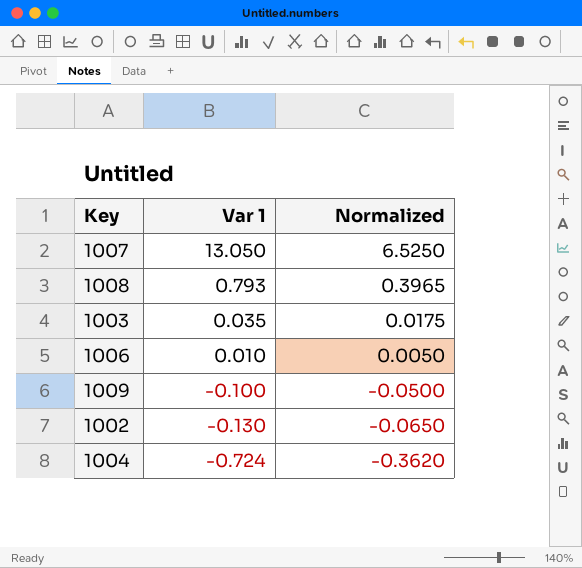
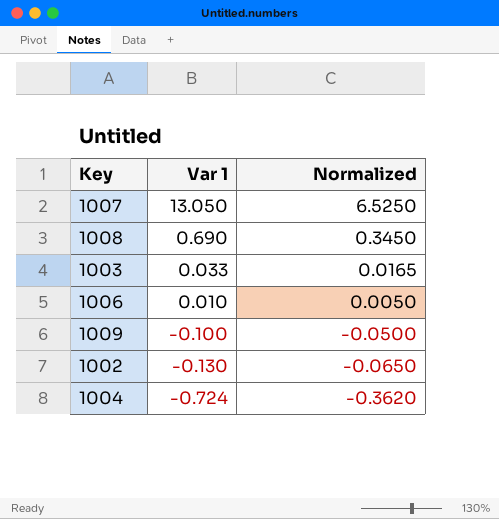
1008 | Var 1: 0.793 -> 0.690
1008 | Normalized: 0.3965 -> 0.3450
1003 | Var 1: 0.035 -> 0.033
1003 | Normalized: 0.0175 -> 0.0165

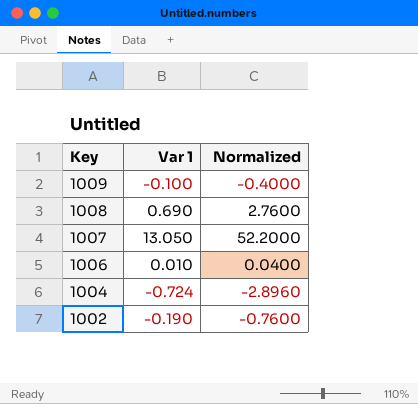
row order: Var 1 descending -> Key descending
column Normalized | formula: [Var 1] * 0.5 -> [Var 1] * 4
row 1003: 0.033 | 0.0165 -> none
1002 | Var 1: -0.130 -> -0.190

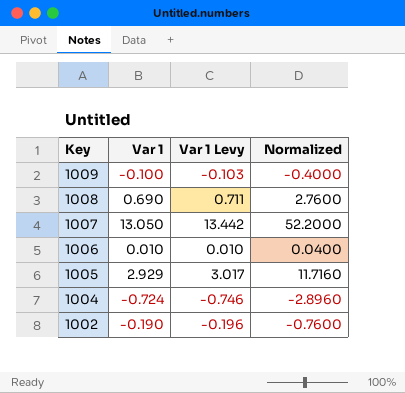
column Var 1 Levy | formula: none -> [Var 1] * 1.03
row 1005: none -> 2.929 | 3.017 | 11.7160

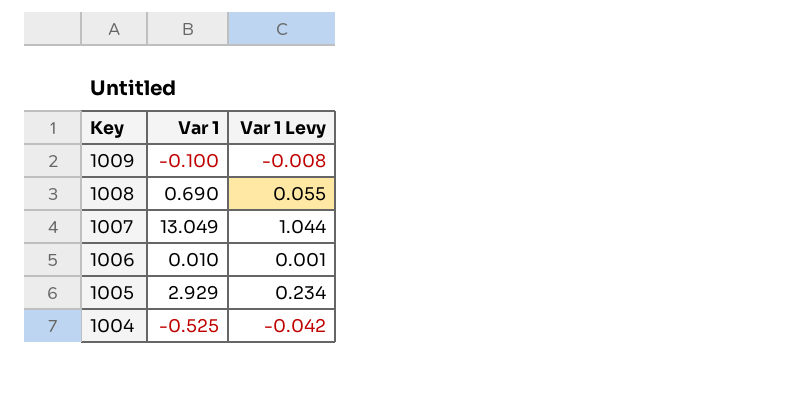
column Normalized | formula: [Var 1] * 4 -> none
column Var 1 Levy | formula: [Var 1] * 1.03 -> [Var 1] * 0.08
row 1002: -0.190 | -0.196 | -0.7600 -> none
1007 | Var 1: 13.050 -> 13.049
1004 | Var 1: -0.724 -> -0.525

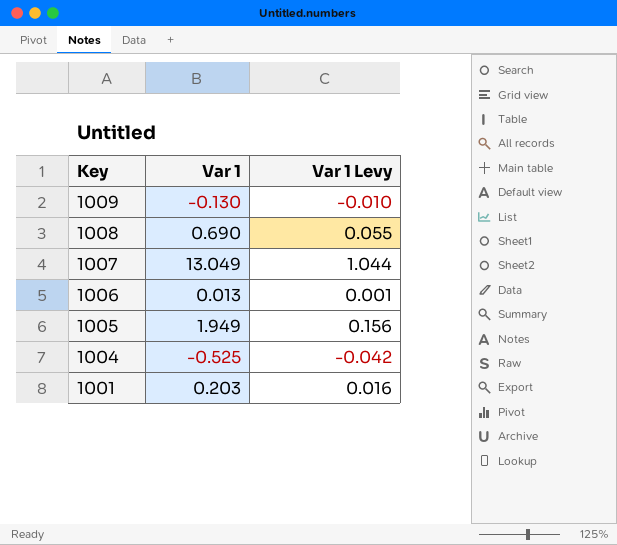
1009 | Var 1: -0.100 -> -0.130
1009 | Var 1 Levy: -0.008 -> -0.010
1006 | Var 1: 0.010 -> 0.013
1005 | Var 1: 2.929 -> 1.949
1005 | Var 1 Levy: 0.234 -> 0.156
row 1001: none -> 0.203 | 0.016

